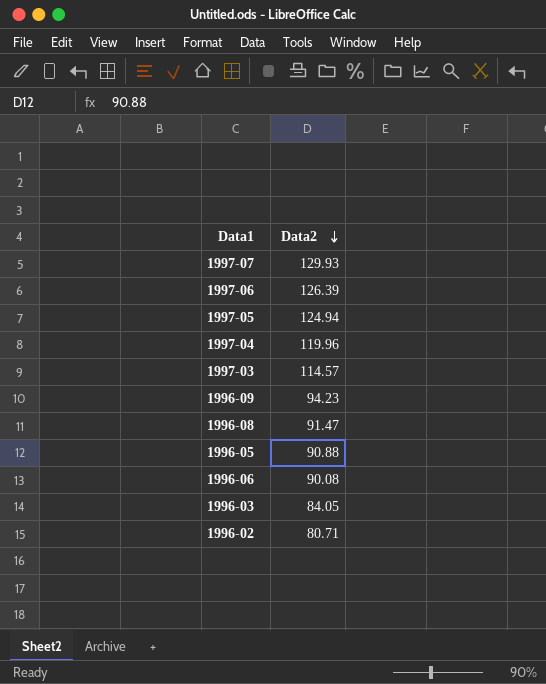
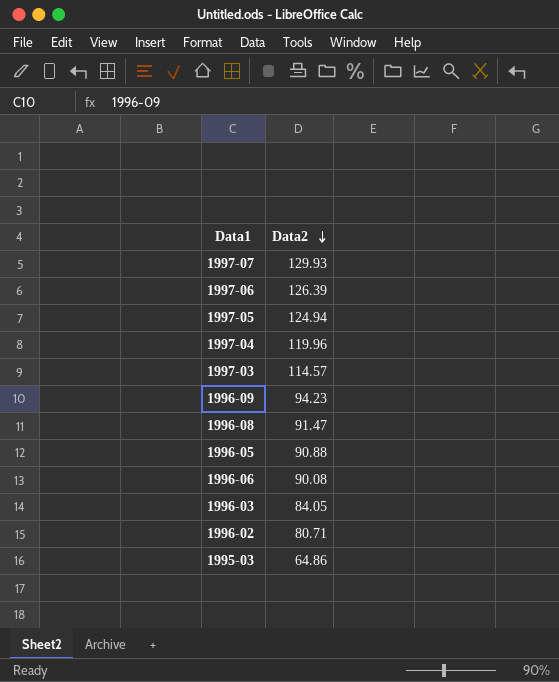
row 1995-03: none -> 64.86

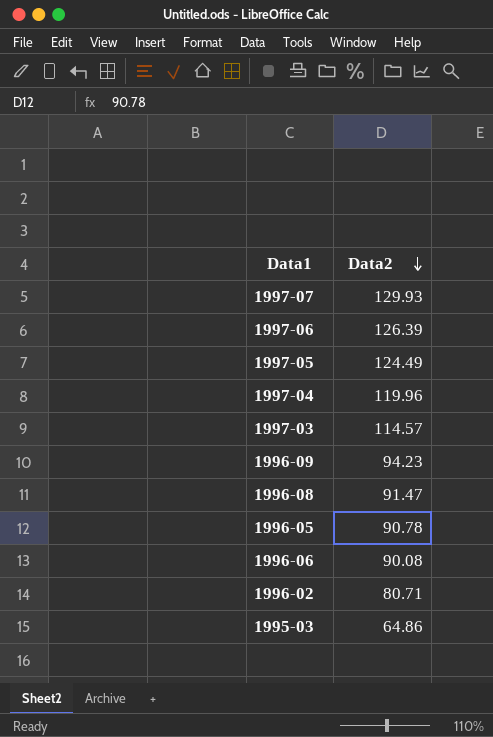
row 1996-03: 84.05 -> none
1997-05 | Data2: 124.94 -> 124.49
1996-05 | Data2: 90.88 -> 90.78

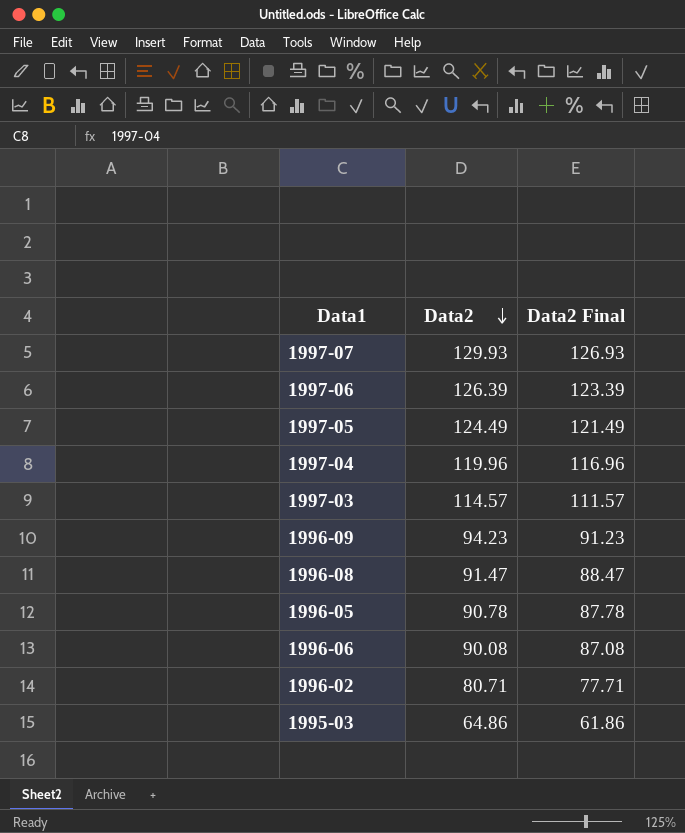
column Data2 Final | formula: none -> [Data2] - 3

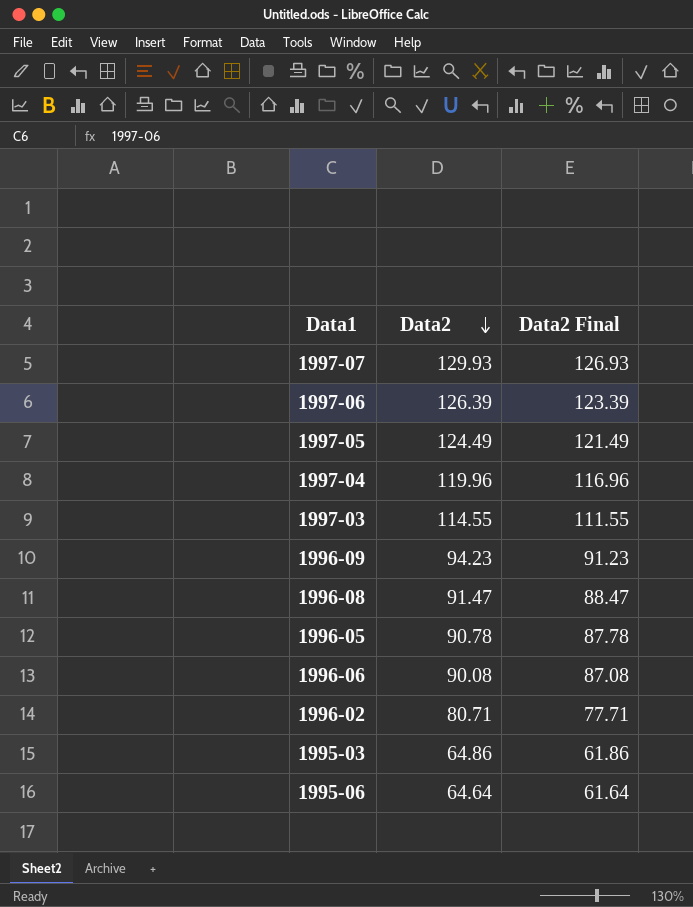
1997-03 | Data2: 114.57 -> 114.55
1997-03 | Data2 Final: 111.57 -> 111.55
row 1995-06: none -> 64.64 | 61.64

